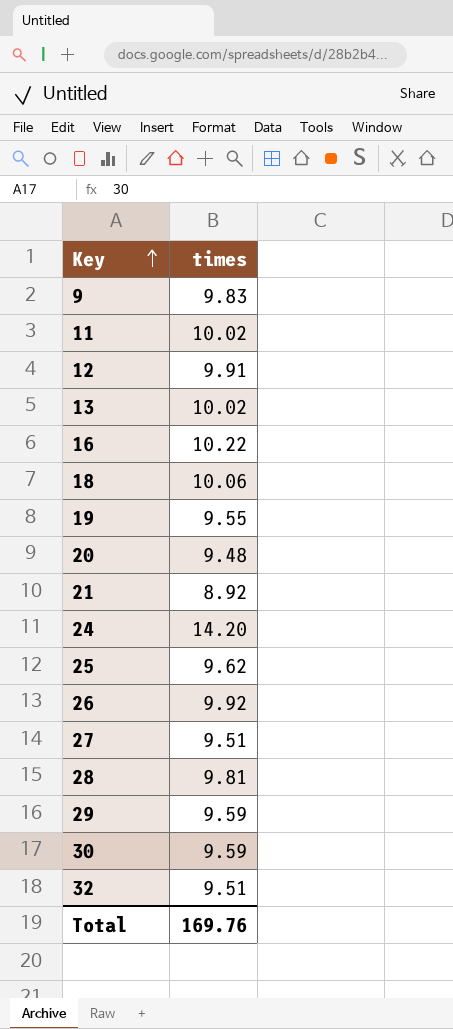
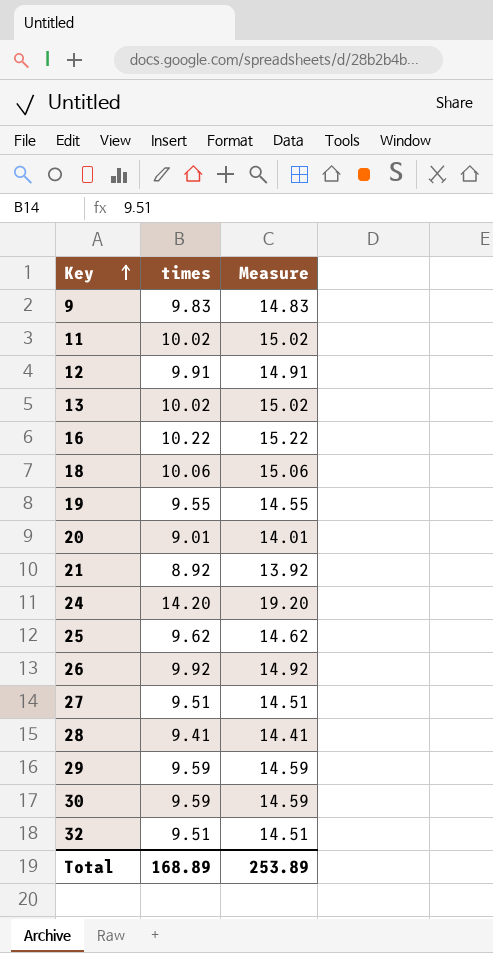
column Measure | formula: none -> [times] + 5
20 | times: 9.48 -> 9.01
28 | times: 9.81 -> 9.41
Total | times: 169.76 -> 168.89

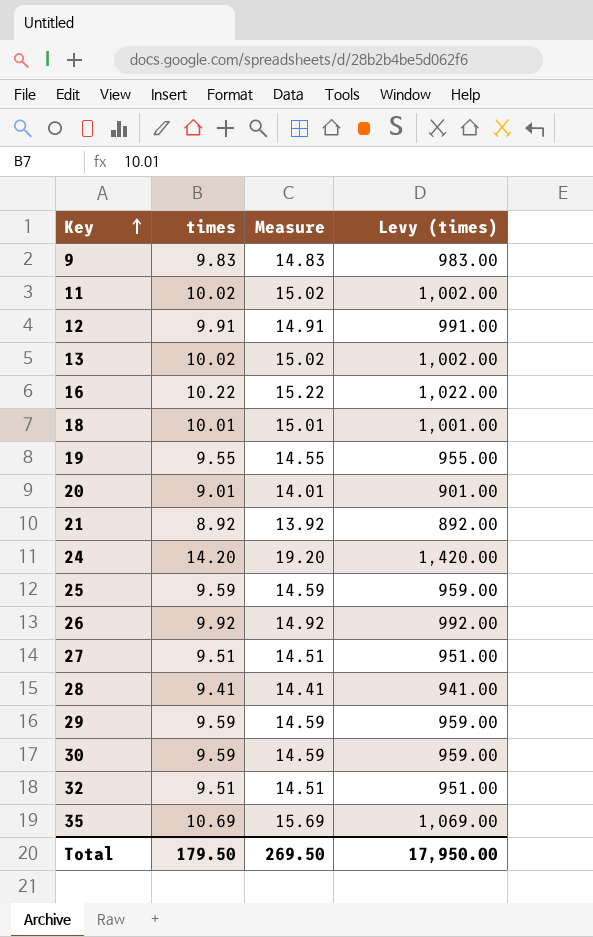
column Levy (times) | formula: none -> [times] * 100
18 | times: 10.06 -> 10.01
18 | Measure: 15.06 -> 15.01
25 | times: 9.62 -> 9.59
25 | Measure: 14.62 -> 14.59
row 35: none -> 10.69 | 15.69 | 1,069.00
Total | times: 168.89 -> 179.50
Total | Measure: 253.89 -> 269.50

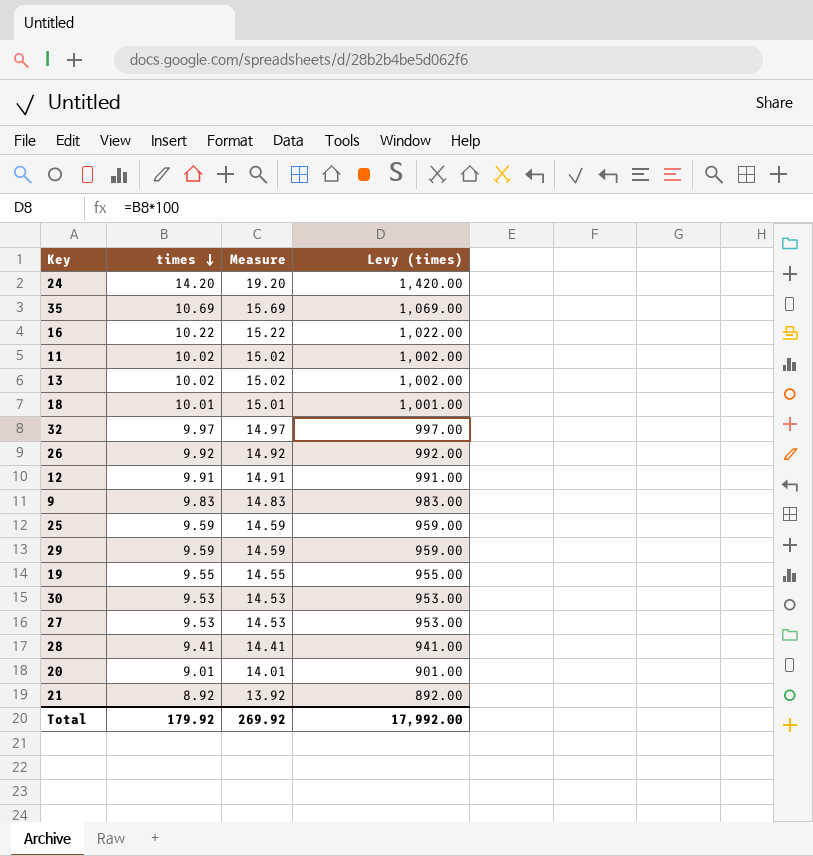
row order: Key ascending -> times descending
32 | times: 9.51 -> 9.97
32 | Measure: 14.51 -> 14.97
32 | Levy (times): 951.00 -> 997.00
30 | times: 9.59 -> 9.53
30 | Measure: 14.59 -> 14.53
30 | Levy (times): 959.00 -> 953.00
27 | times: 9.51 -> 9.53
27 | Measure: 14.51 -> 14.53
27 | Levy (times): 951.00 -> 953.00
Total | times: 179.50 -> 179.92
Total | Measure: 269.50 -> 269.92
Total | Levy (times): 17,950.00 -> 17,992.00

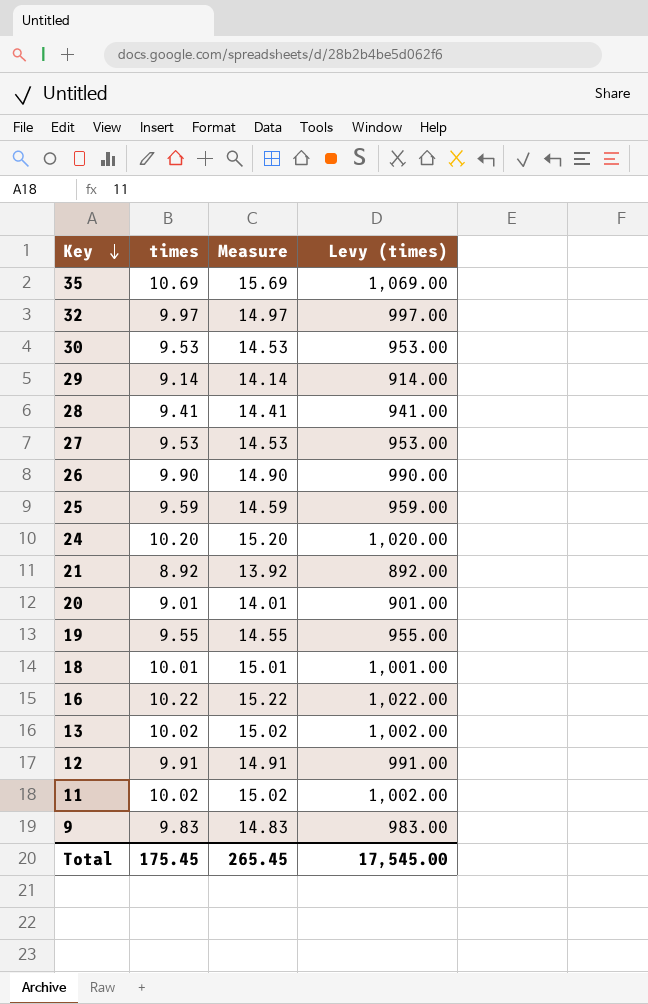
row order: times descending -> Key descending
29 | times: 9.59 -> 9.14
29 | Measure: 14.59 -> 14.14
29 | Levy (times): 959.00 -> 914.00
26 | times: 9.92 -> 9.90
26 | Measure: 14.92 -> 14.90
26 | Levy (times): 992.00 -> 990.00
24 | times: 14.20 -> 10.20
24 | Measure: 19.20 -> 15.20
24 | Levy (times): 1,420.00 -> 1,020.00
Total | times: 179.92 -> 175.45
Total | Measure: 269.92 -> 265.45
Total | Levy (times): 17,992.00 -> 17,545.00

